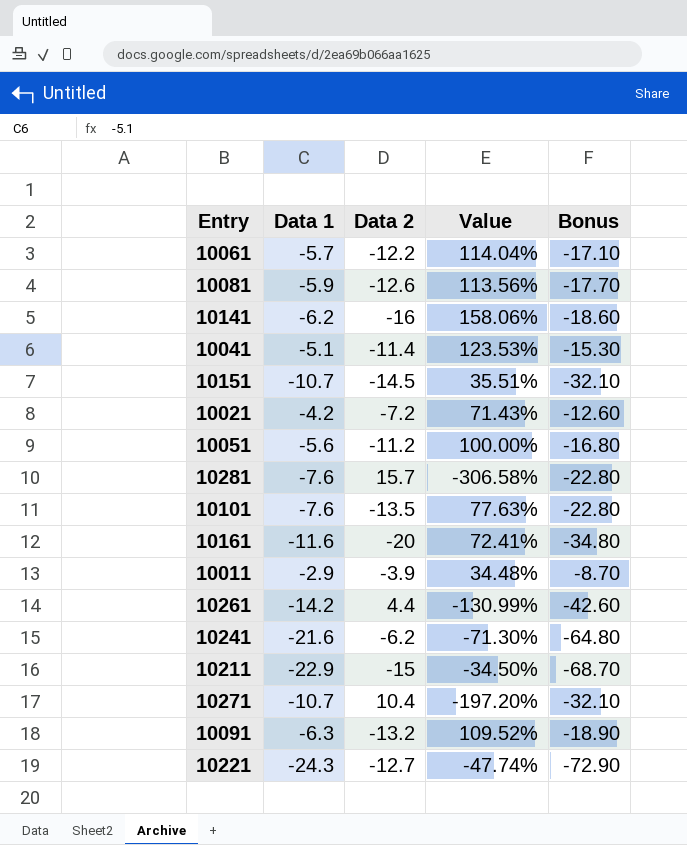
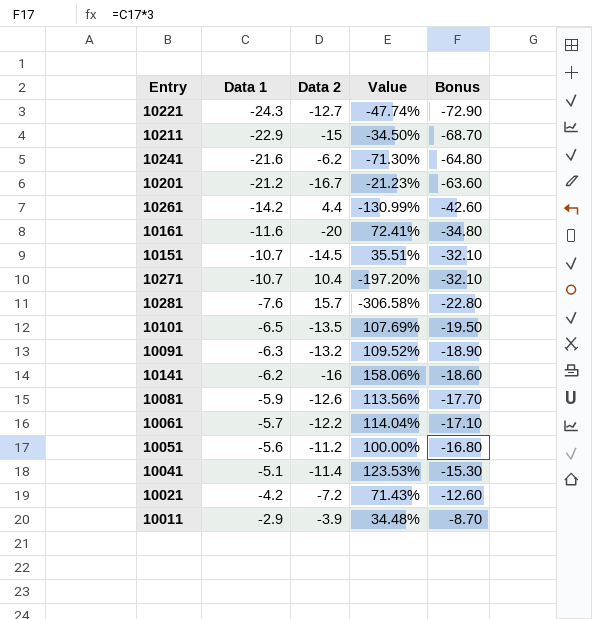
row order: none -> Data 1 ascending
row 10201: none -> -21.2 | -16.7 | -21.23% | -63.60
10101 | Data 1: -7.6 -> -6.5
10101 | Value: 77.63% -> 107.69%
10101 | Bonus: -22.80 -> -19.50

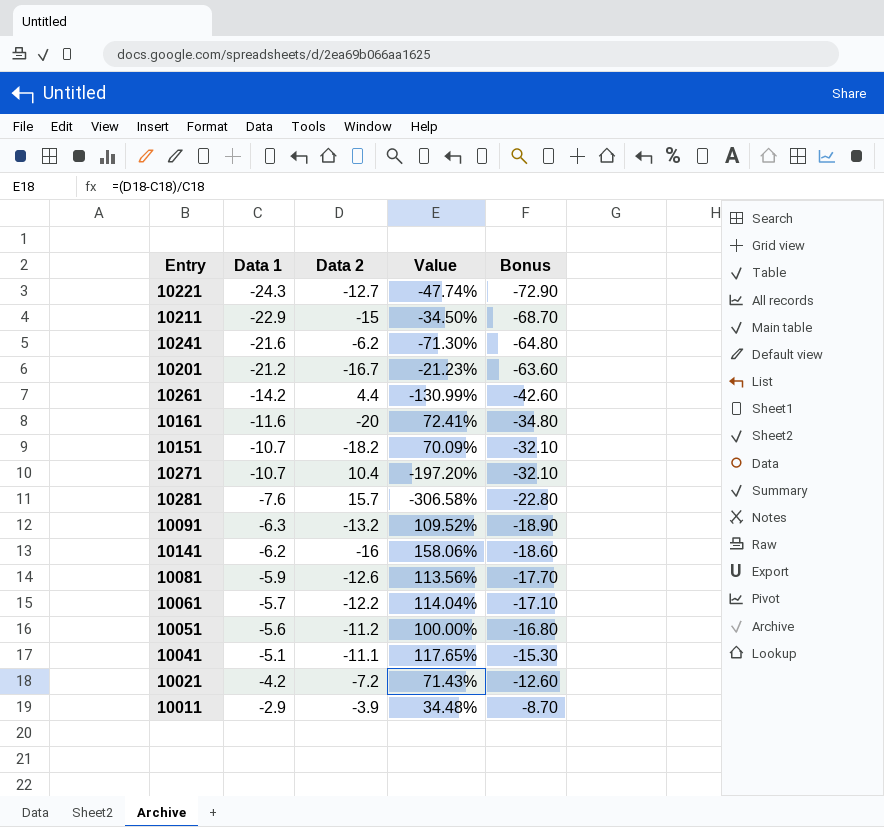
row 10101: -6.5 | -13.5 | 107.69% | -19.50 -> none
10151 | Data 2: -14.5 -> -18.2
10151 | Value: 35.51% -> 70.09%
10041 | Data 2: -11.4 -> -11.1
10041 | Value: 123.53% -> 117.65%

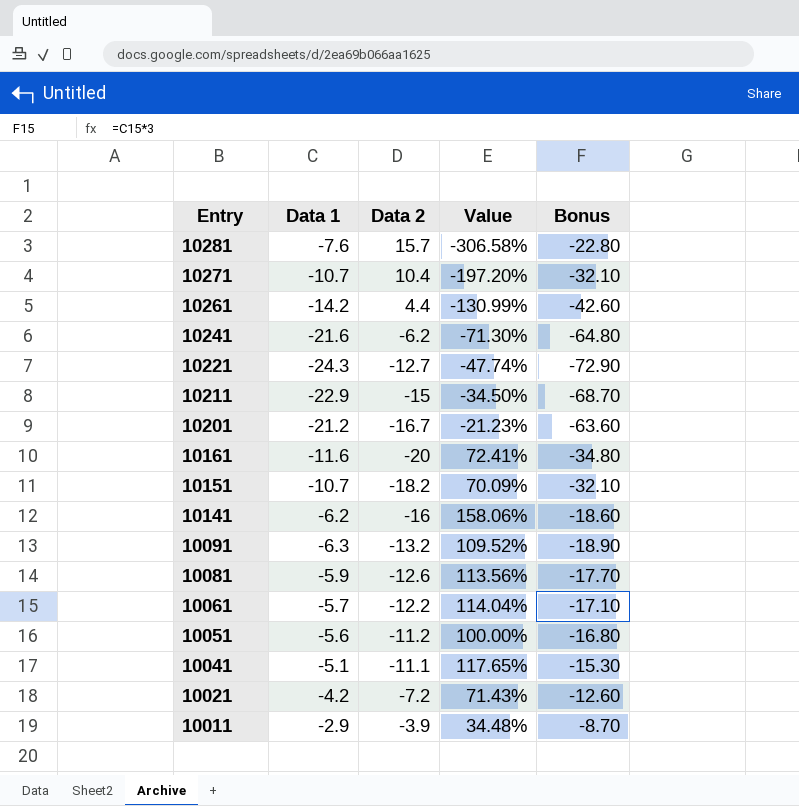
row order: Data 1 ascending -> Entry descending

